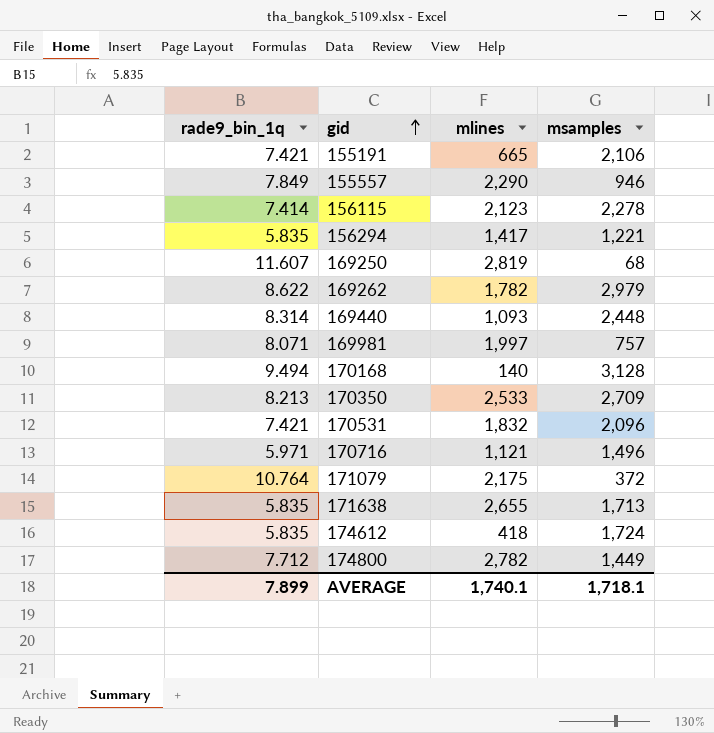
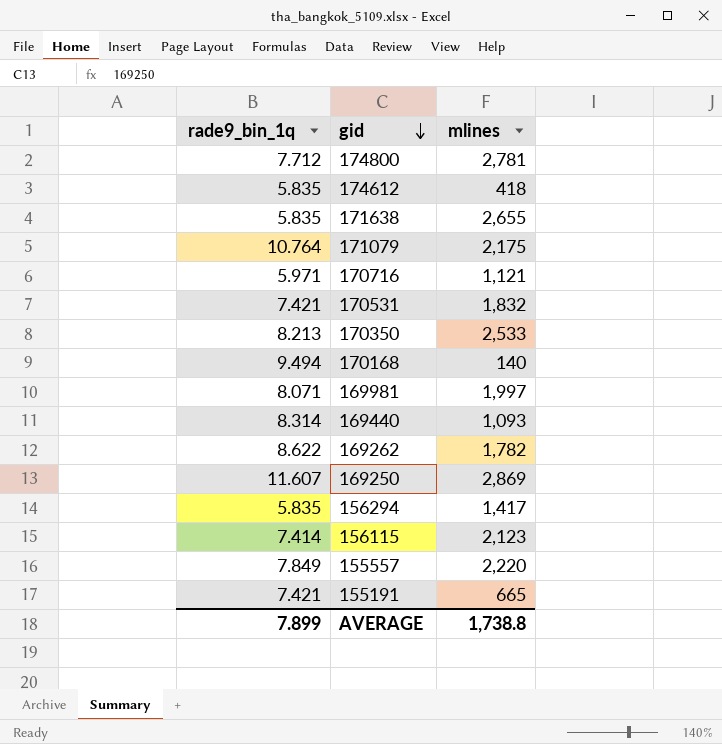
row order: gid ascending -> gid descending
column msamples | position: 4 -> none
174800 | mlines: 2,782 -> 2,781
169250 | mlines: 2,819 -> 2,869
155557 | mlines: 2,290 -> 2,220
AVERAGE | mlines: 1,740.1 -> 1,738.8

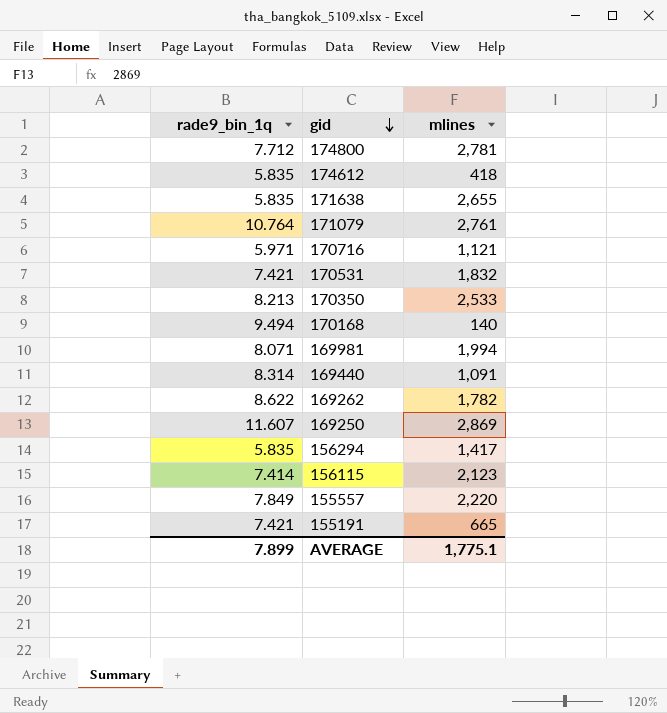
171079 | mlines: 2,175 -> 2,761
169981 | mlines: 1,997 -> 1,994
169440 | mlines: 1,093 -> 1,091
AVERAGE | mlines: 1,738.8 -> 1,775.1

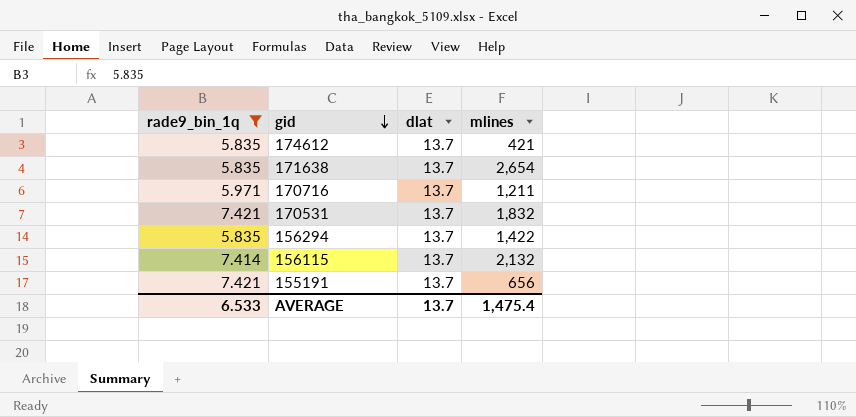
filter: none -> rade9_bin_1q <= 7.421
column dlat | position: none -> 3
174612 | mlines: 418 -> 421
171638 | mlines: 2,655 -> 2,654
170716 | mlines: 1,121 -> 1,211
156294 | mlines: 1,417 -> 1,422
156115 | mlines: 2,123 -> 2,132
155191 | mlines: 665 -> 656
AVERAGE | rade9_bin_1q: 7.899 -> 6.533
AVERAGE | mlines: 1,775.1 -> 1,475.4

